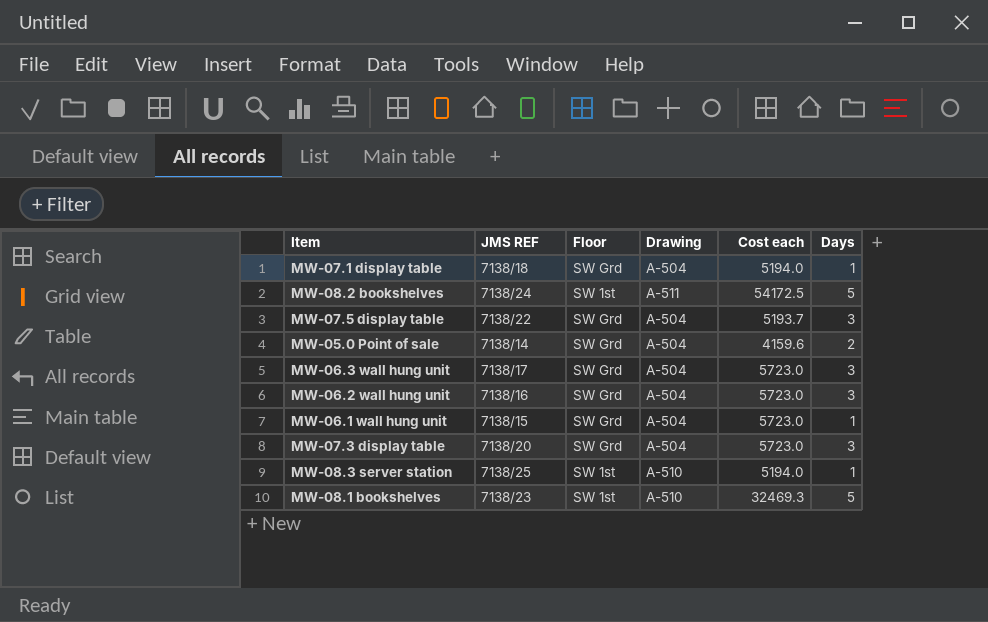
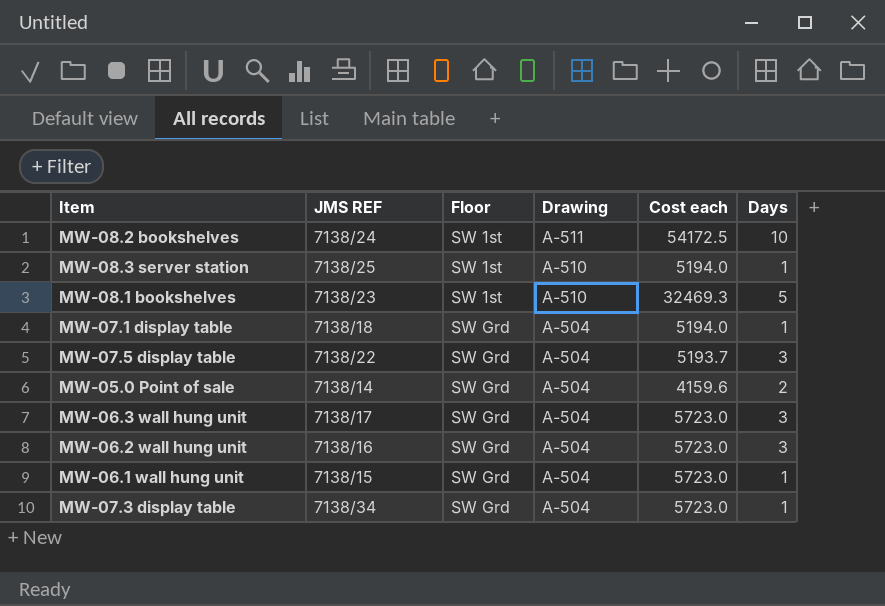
row order: none -> Floor ascending
MW-08.2 bookshelves | Days: 5 -> 10
MW-07.3 display table | JMS REF: 7138/20 -> 7138/34
MW-07.3 display table | Days: 3 -> 1

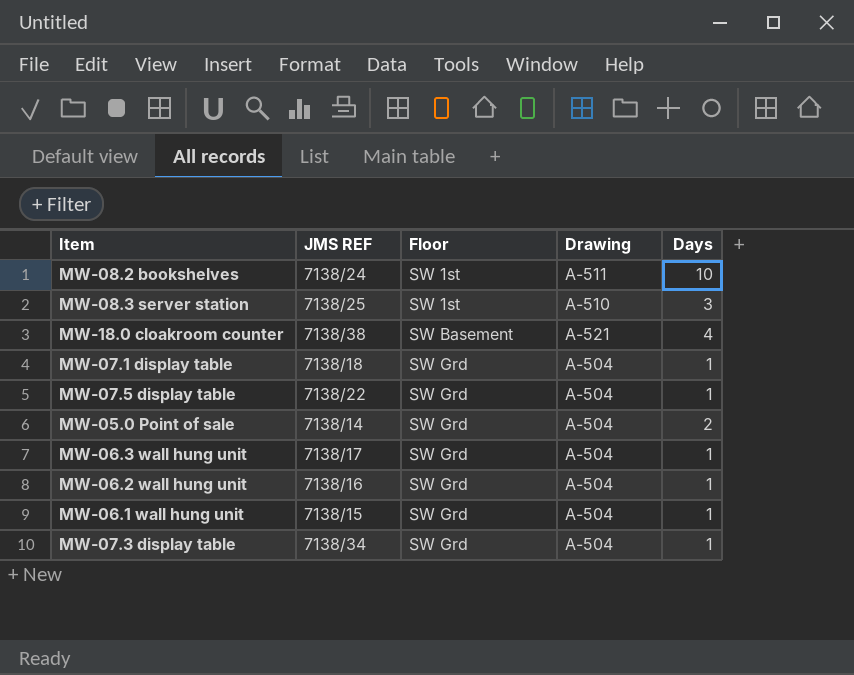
column Cost each | position: 5 -> none
row MW-08.1 bookshelves: 7138/23 | SW 1st | A-510 | 32469.3 | 5 -> none
MW-08.3 server station | Days: 1 -> 3
row MW-18.0 cloakroom counter: none -> 7138/38 | SW Basement | A-521 | 4
MW-07.5 display table | Days: 3 -> 1
MW-06.3 wall hung unit | Days: 3 -> 1
MW-06.2 wall hung unit | Days: 3 -> 1

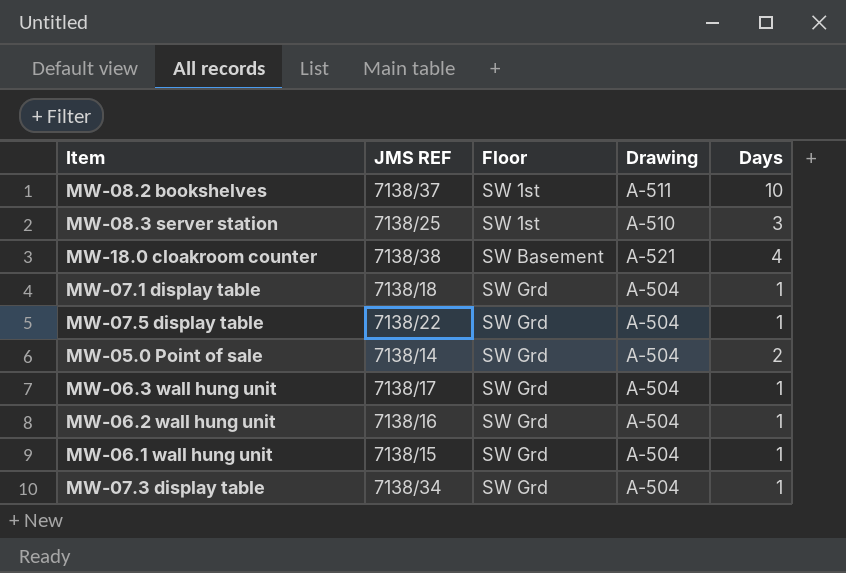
MW-08.2 bookshelves | JMS REF: 7138/24 -> 7138/37

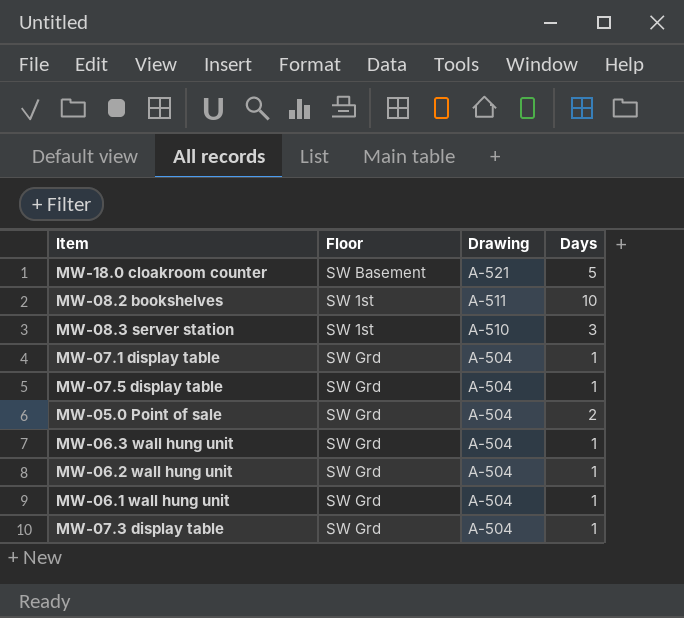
row order: Floor ascending -> Drawing descending
column JMS REF | position: 2 -> none
MW-18.0 cloakroom counter | Days: 4 -> 5

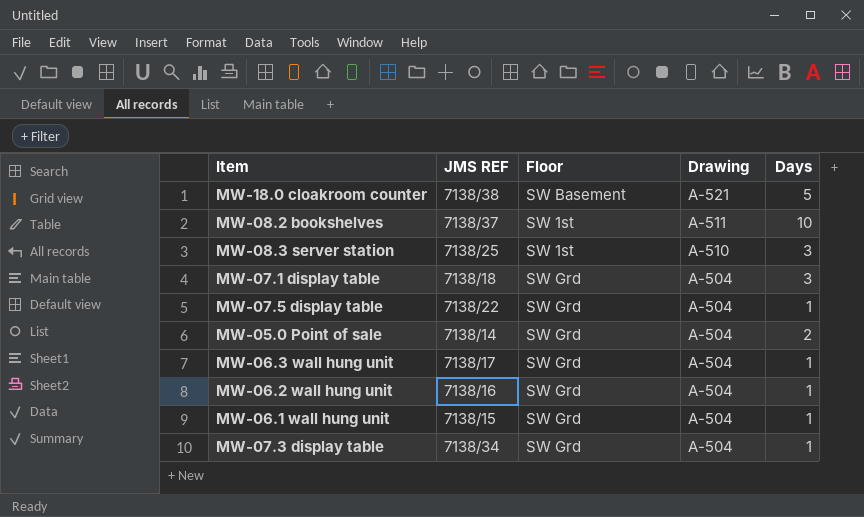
column JMS REF | position: none -> 2
MW-07.1 display table | Days: 1 -> 3

